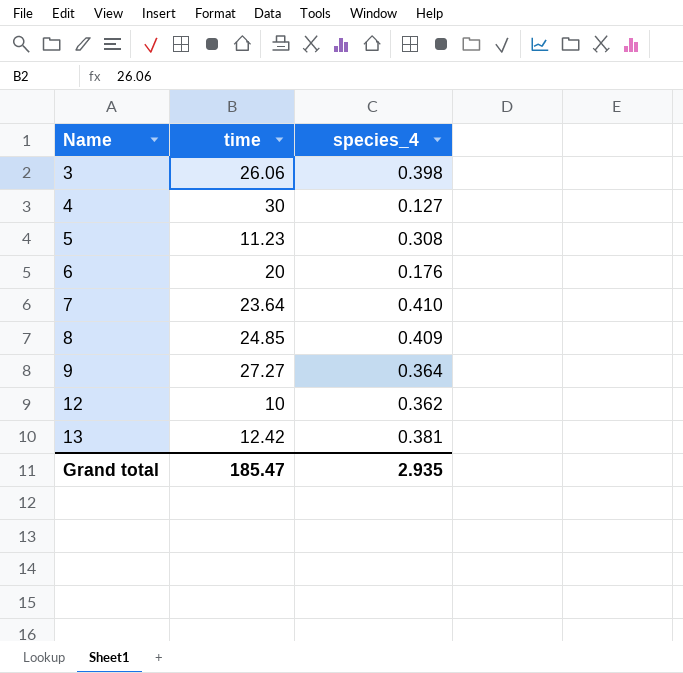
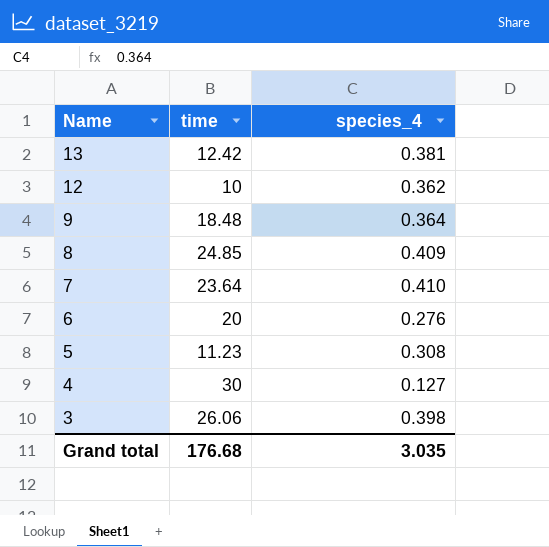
row order: Name ascending -> Name descending
9 | time: 27.27 -> 18.48
6 | species_4: 0.176 -> 0.276
Grand total | time: 185.47 -> 176.68
Grand total | species_4: 2.935 -> 3.035

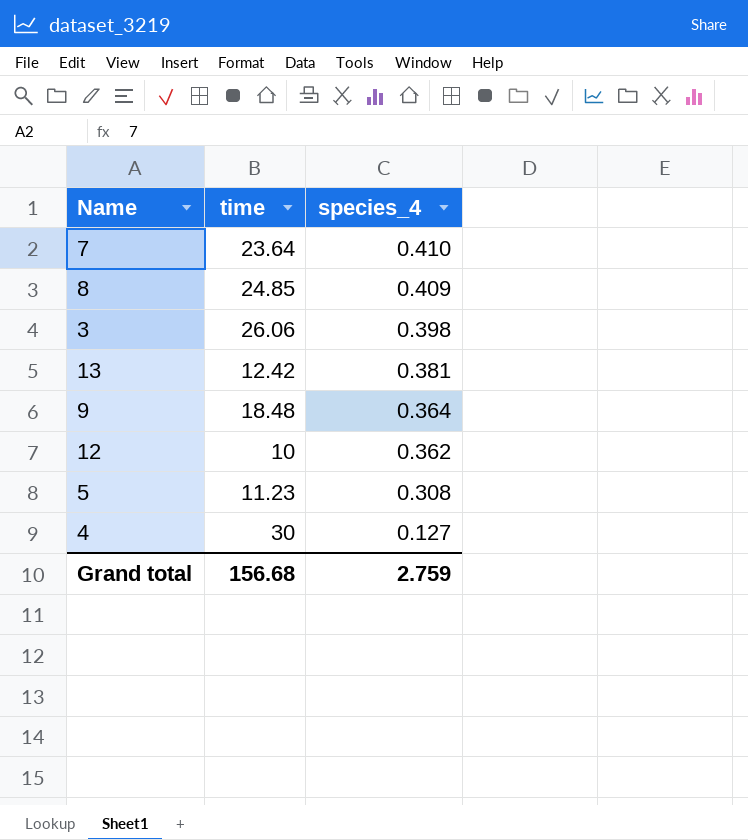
row order: Name descending -> species_4 descending
row 6: 20 | 0.276 -> none
Grand total | time: 176.68 -> 156.68
Grand total | species_4: 3.035 -> 2.759

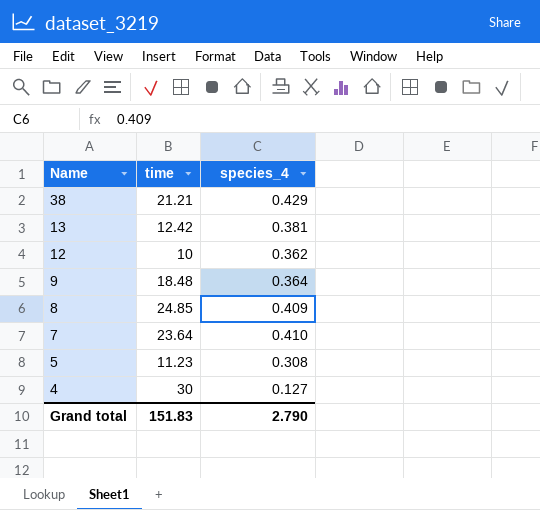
row order: species_4 descending -> Name descending
row 3: 26.06 | 0.398 -> none
row 38: none -> 21.21 | 0.429
Grand total | time: 156.68 -> 151.83
Grand total | species_4: 2.759 -> 2.790

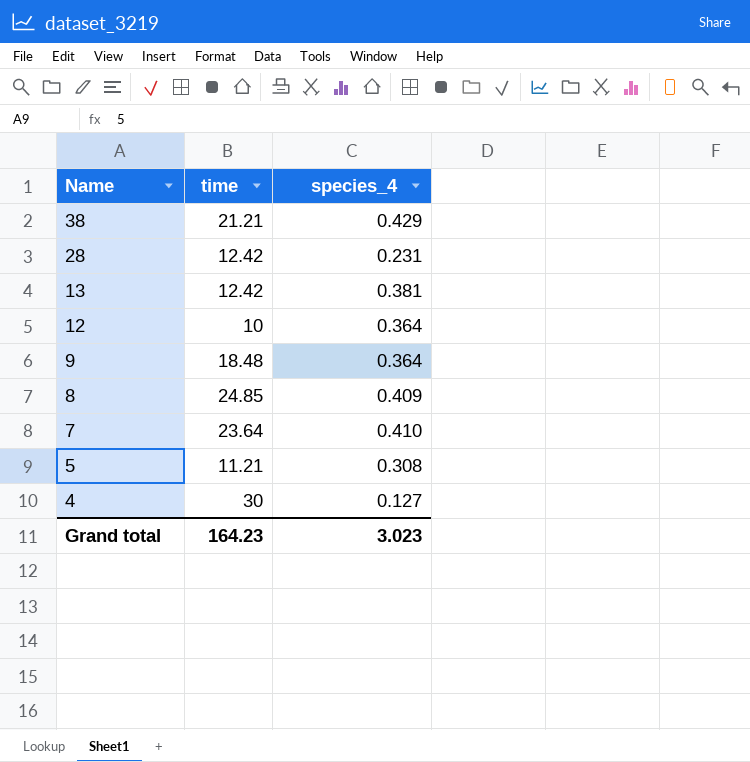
row 28: none -> 12.42 | 0.231
12 | species_4: 0.362 -> 0.364
5 | time: 11.23 -> 11.21
Grand total | time: 151.83 -> 164.23
Grand total | species_4: 2.790 -> 3.023

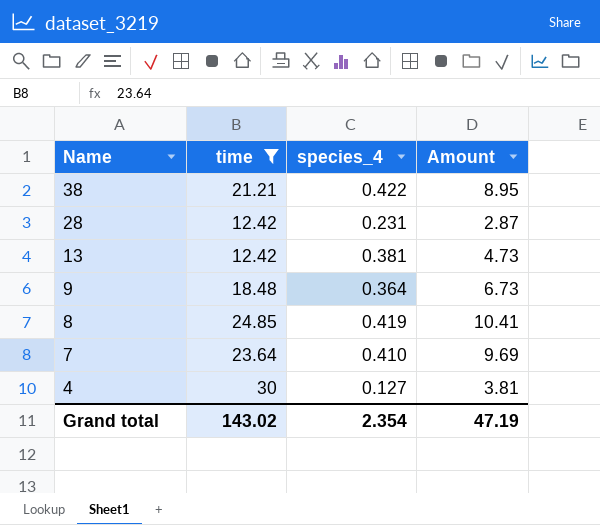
filter: none -> time >= 12.42
column Amount | formula: none -> [time] * [species_4]
38 | species_4: 0.429 -> 0.422
8 | species_4: 0.409 -> 0.419
Grand total | time: 164.23 -> 143.02
Grand total | species_4: 3.023 -> 2.354

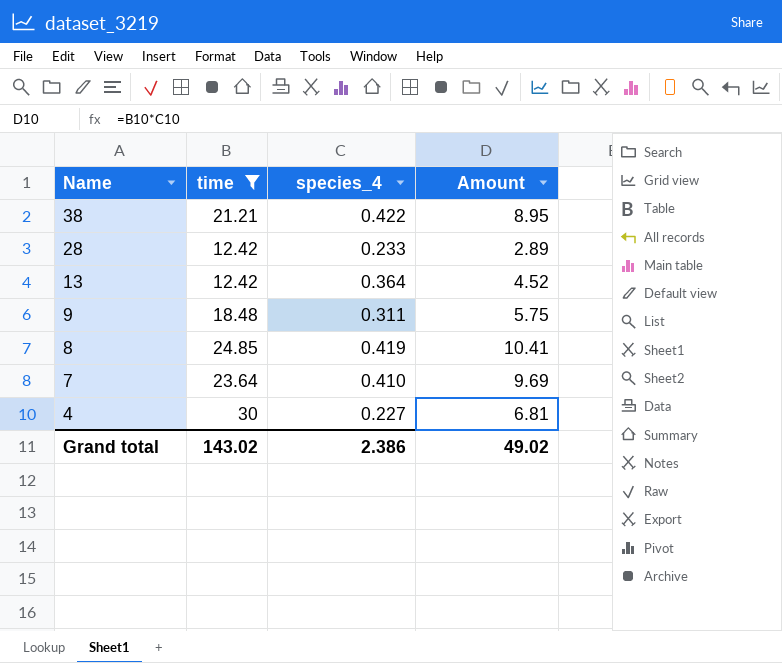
28 | species_4: 0.231 -> 0.233
28 | Amount: 2.87 -> 2.89
13 | species_4: 0.381 -> 0.364
13 | Amount: 4.73 -> 4.52
9 | species_4: 0.364 -> 0.311
9 | Amount: 6.73 -> 5.75
4 | species_4: 0.127 -> 0.227
4 | Amount: 3.81 -> 6.81
Grand total | species_4: 2.354 -> 2.386
Grand total | Amount: 47.19 -> 49.02

